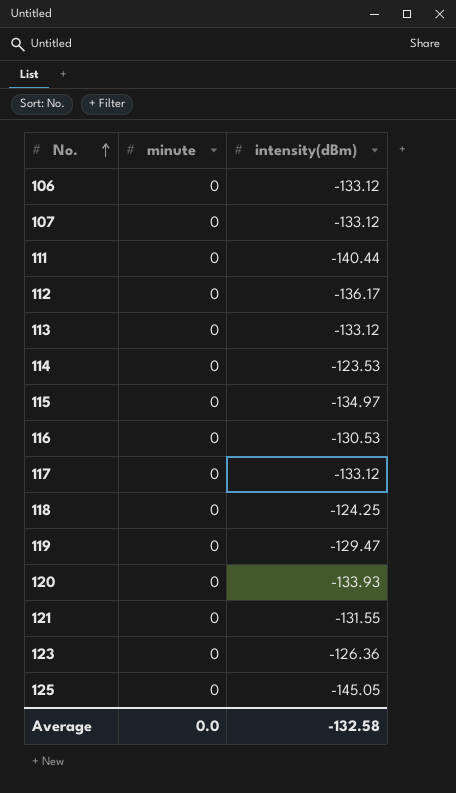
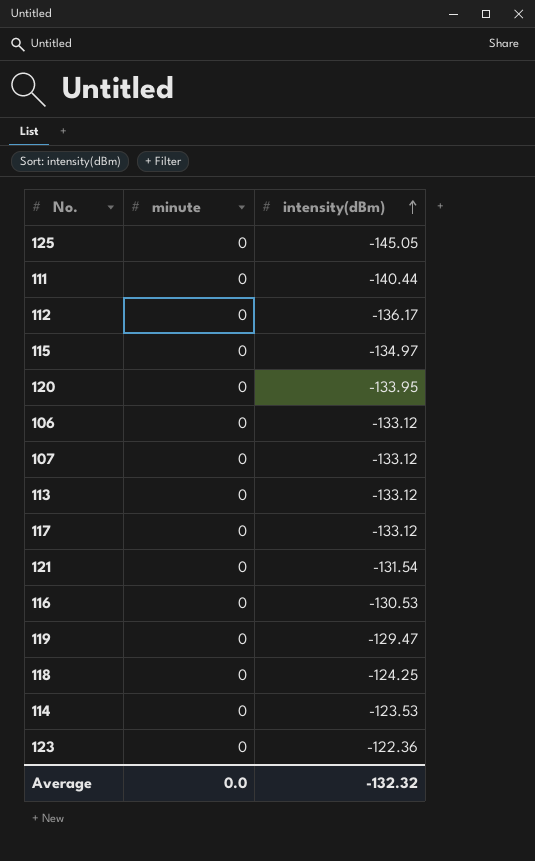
row order: No. ascending -> intensity(dBm) ascending
120 | intensity(dBm): -133.93 -> -133.95
121 | intensity(dBm): -131.55 -> -131.54
123 | intensity(dBm): -126.36 -> -122.36
Average | intensity(dBm): -132.58 -> -132.32

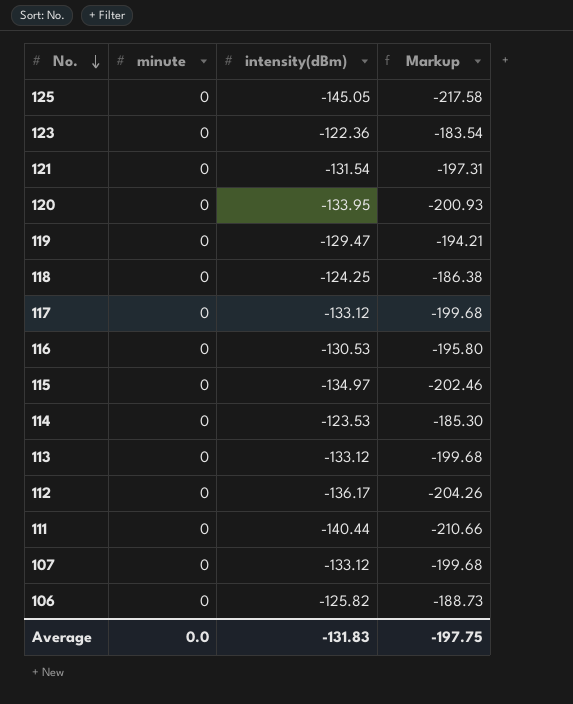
row order: intensity(dBm) ascending -> No. descending
column Markup | formula: none -> [intensity(dBm)] * 1.5
106 | intensity(dBm): -133.12 -> -125.82
Average | intensity(dBm): -132.32 -> -131.83

